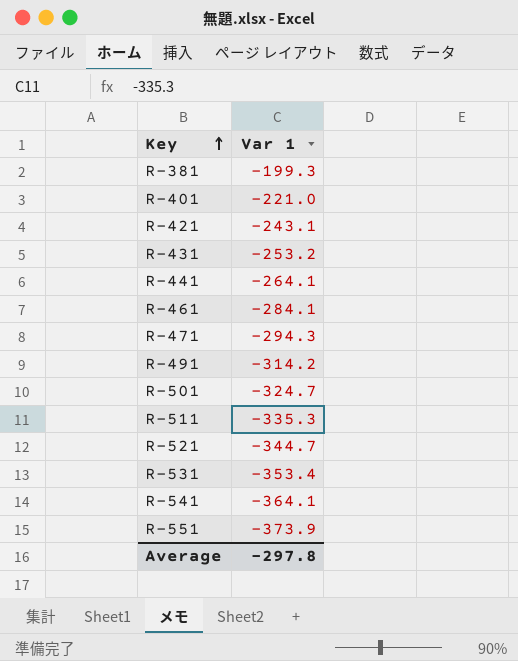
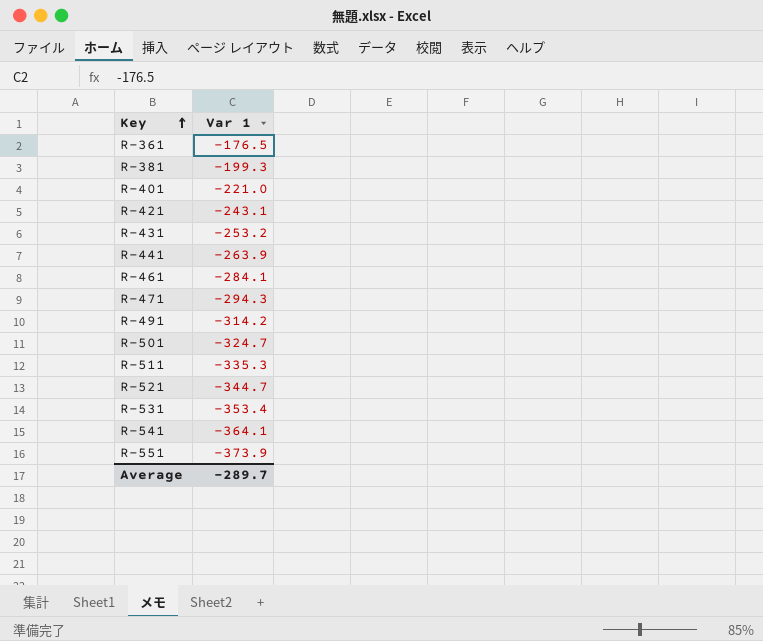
row R-361: none -> -176.5
R-441 | Var 1: -264.1 -> -263.9
Average | Var 1: -297.8 -> -289.7

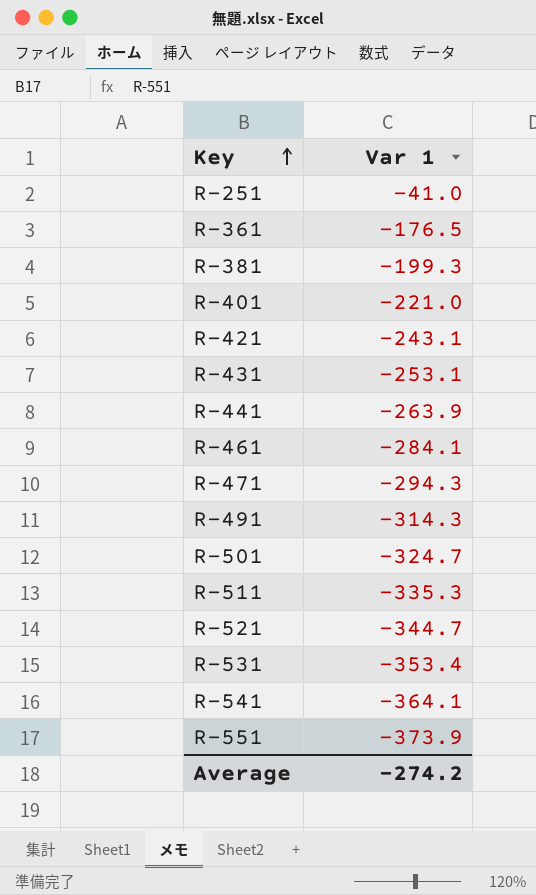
row R-251: none -> -41.0
R-431 | Var 1: -253.2 -> -253.1
R-491 | Var 1: -314.2 -> -314.3
Average | Var 1: -289.7 -> -274.2

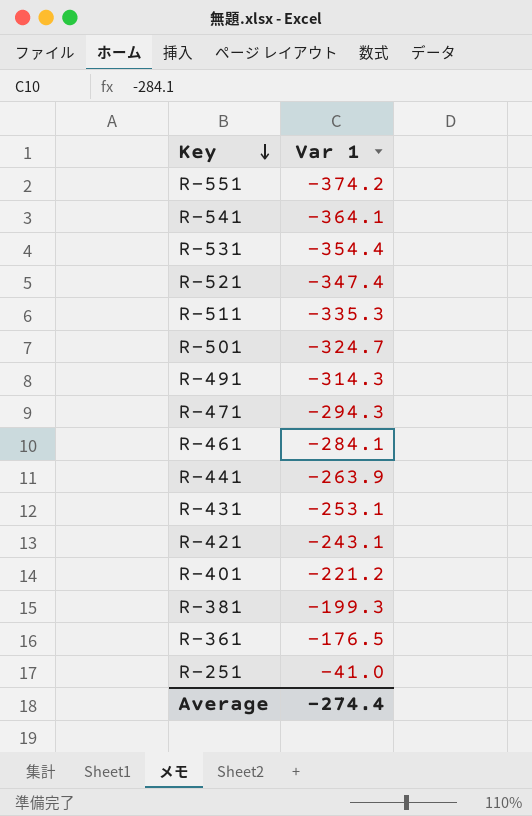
row order: Key ascending -> Key descending
R-551 | Var 1: -373.9 -> -374.2
R-531 | Var 1: -353.4 -> -354.4
R-521 | Var 1: -344.7 -> -347.4
R-401 | Var 1: -221.0 -> -221.2
Average | Var 1: -274.2 -> -274.4

